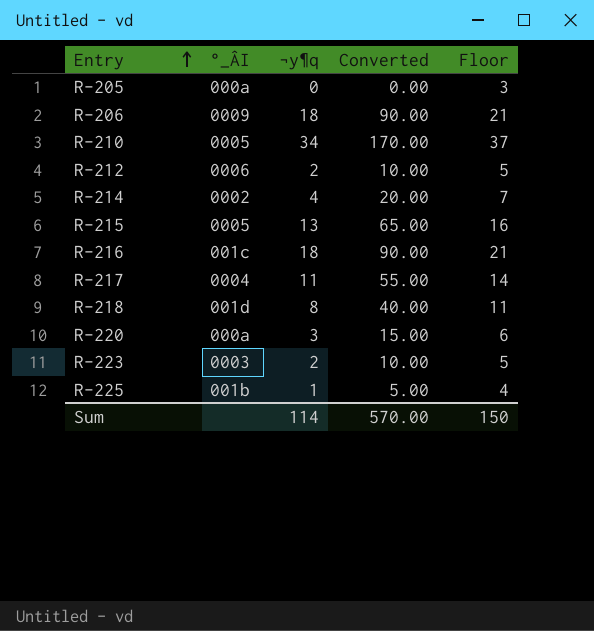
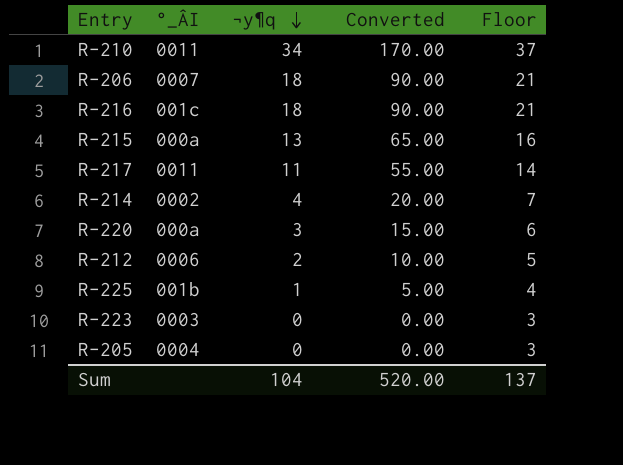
row order: Entry ascending -> ¬y¶q descending
row R-218: 001d | 8 | 40.00 | 11 -> none
R-210 | °_ÂI: 0005 -> 0011
R-206 | °_ÂI: 0009 -> 0007
R-215 | °_ÂI: 0005 -> 000a
R-217 | °_ÂI: 0004 -> 0011
R-223 | ¬y¶q: 2 -> 0
R-223 | Converted: 10.00 -> 0.00
R-223 | Floor: 5 -> 3
R-205 | °_ÂI: 000a -> 0004
Sum | ¬y¶q: 114 -> 104
Sum | Converted: 570.00 -> 520.00
Sum | Floor: 150 -> 137

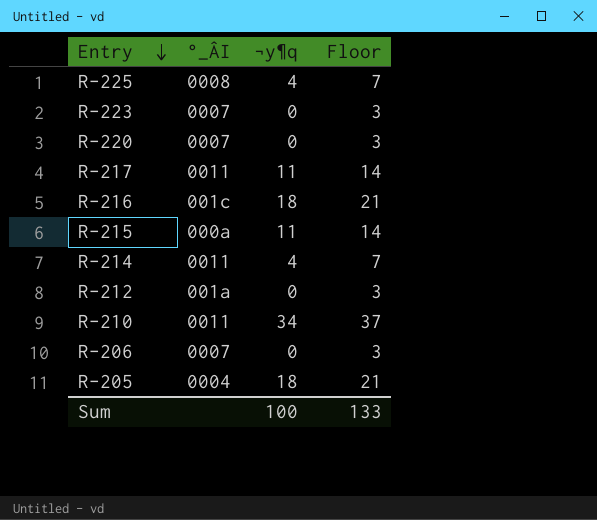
row order: ¬y¶q descending -> Entry descending
column Converted | formula: [¬y¶q] * 5 -> none
R-225 | °_ÂI: 001b -> 0008
R-225 | ¬y¶q: 1 -> 4
R-225 | Floor: 4 -> 7
R-223 | °_ÂI: 0003 -> 0007
R-220 | °_ÂI: 000a -> 0007
R-220 | ¬y¶q: 3 -> 0
R-220 | Floor: 6 -> 3
R-215 | ¬y¶q: 13 -> 11
R-215 | Floor: 16 -> 14
R-214 | °_ÂI: 0002 -> 0011
R-212 | °_ÂI: 0006 -> 001a
R-212 | ¬y¶q: 2 -> 0
R-212 | Floor: 5 -> 3
R-206 | ¬y¶q: 18 -> 0
R-206 | Floor: 21 -> 3
R-205 | ¬y¶q: 0 -> 18
R-205 | Floor: 3 -> 21
Sum | ¬y¶q: 104 -> 100
Sum | Floor: 137 -> 133

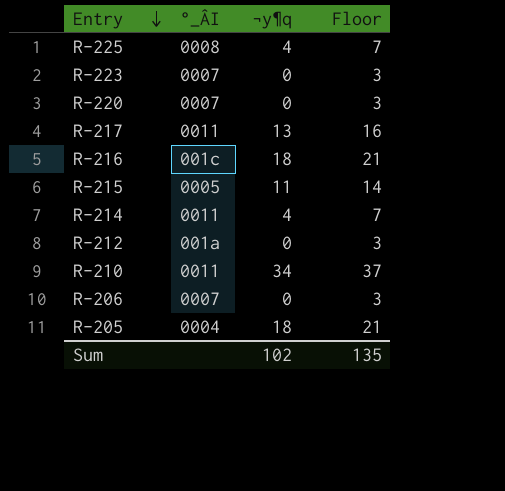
R-217 | ¬y¶q: 11 -> 13
R-217 | Floor: 14 -> 16
R-215 | °_ÂI: 000a -> 0005
Sum | ¬y¶q: 100 -> 102
Sum | Floor: 133 -> 135

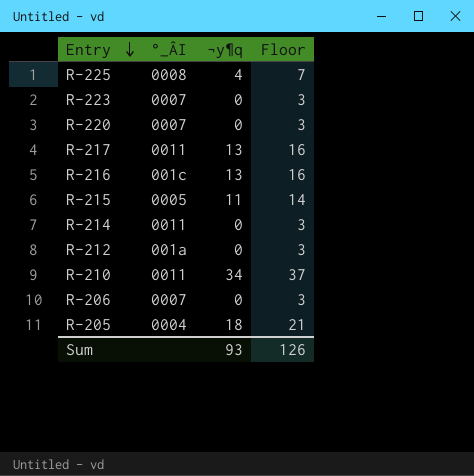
R-216 | ¬y¶q: 18 -> 13
R-216 | Floor: 21 -> 16
R-214 | ¬y¶q: 4 -> 0
R-214 | Floor: 7 -> 3
Sum | ¬y¶q: 102 -> 93
Sum | Floor: 135 -> 126

